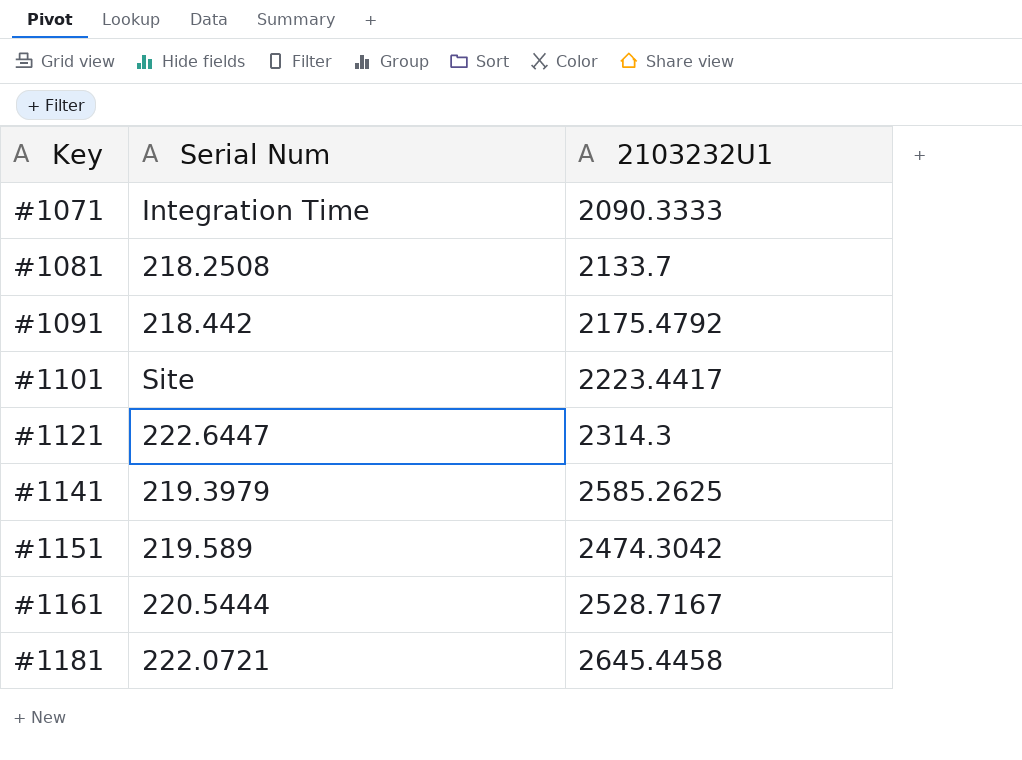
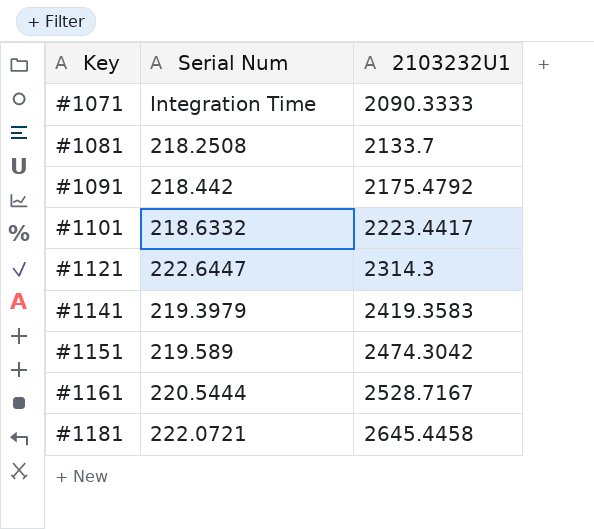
#1101 | Serial Num: Site -> 218.6332
#1141 | 2103232U1: 2585.2625 -> 2419.3583

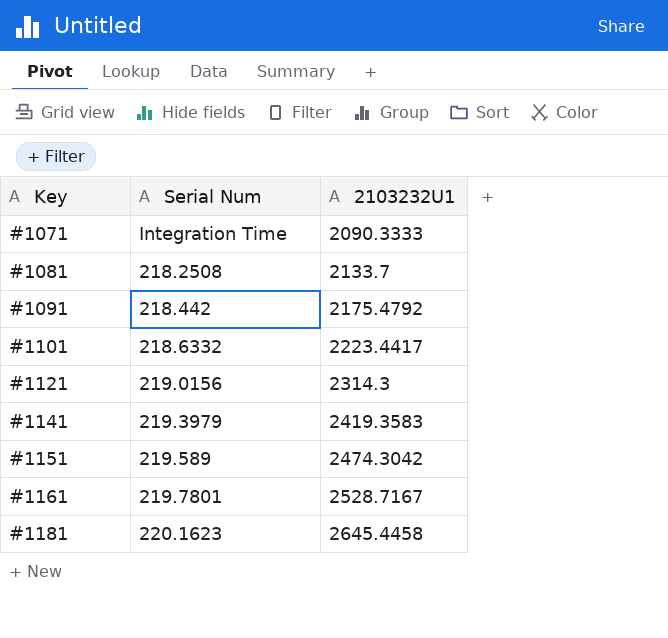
#1121 | Serial Num: 222.6447 -> 219.0156
#1161 | Serial Num: 220.5444 -> 219.7801
#1181 | Serial Num: 222.0721 -> 220.1623

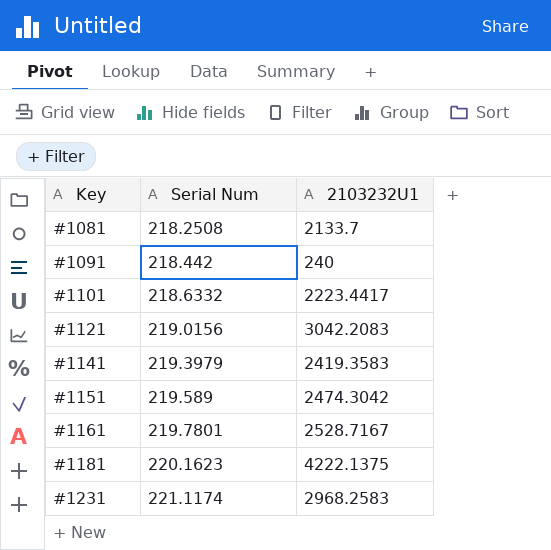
row #1071: Integration Time | 2090.3333 -> none
#1091 | 2103232U1: 2175.4792 -> 240
#1121 | 2103232U1: 2314.3 -> 3042.2083
#1181 | 2103232U1: 2645.4458 -> 4222.1375
row #1231: none -> 221.1174 | 2968.2583

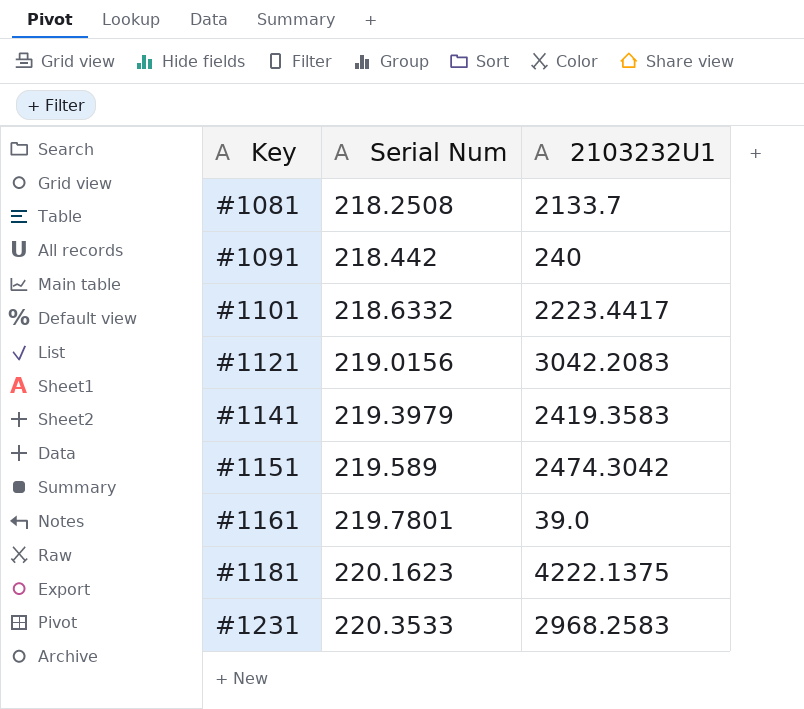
#1161 | 2103232U1: 2528.7167 -> 39.0
#1231 | Serial Num: 221.1174 -> 220.3533

